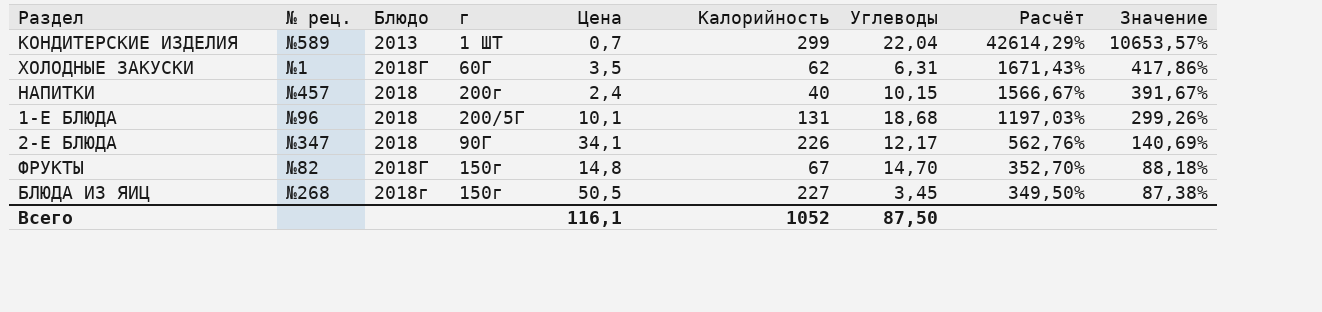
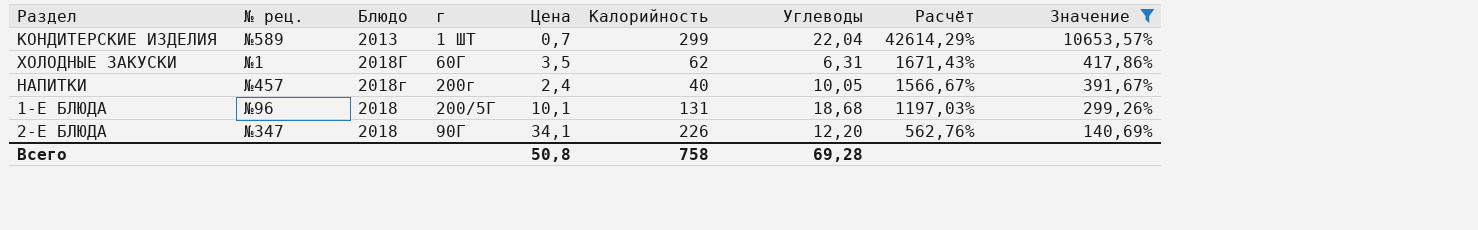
filter: none -> Значение >= 140,69%
НАПИТКИ | Блюдо: 2018 -> 2018г
НАПИТКИ | Углеводы: 10,15 -> 10,05
2-Е БЛЮДА | Углеводы: 12,17 -> 12,20
Всего | Цена: 116,1 -> 50,8
Всего | Калорийность: 1052 -> 758
Всего | Углеводы: 87,50 -> 69,28

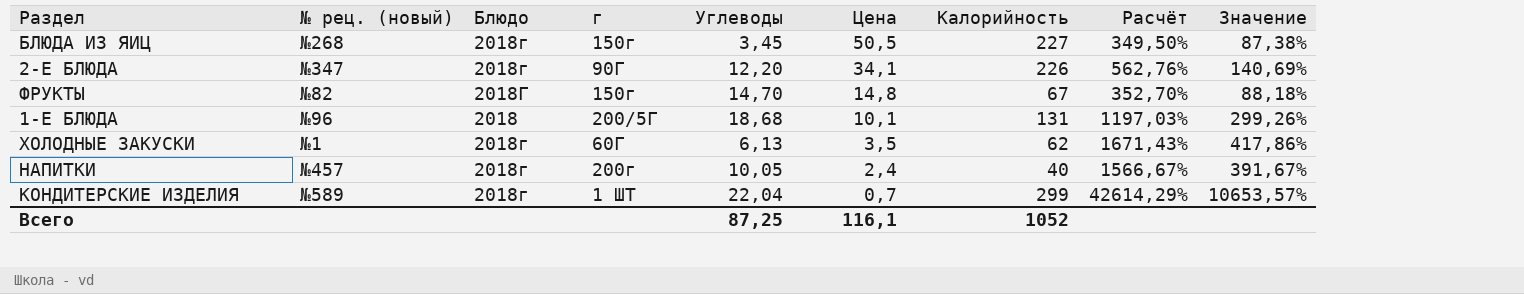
filter: Значение >= 140,69% -> none
row order: Расчёт descending -> Цена descending
column name: № рец. -> № рец. (новый)
column Углеводы | position: 7 -> 5
2-Е БЛЮДА | Блюдо: 2018 -> 2018г
ХОЛОДНЫЕ ЗАКУСКИ | Блюдо: 2018Г -> 2018г
ХОЛОДНЫЕ ЗАКУСКИ | Углеводы: 6,31 -> 6,13
КОНДИТЕРСКИЕ ИЗДЕЛИЯ | Блюдо: 2013 -> 2018г
Всего | Углеводы: 69,28 -> 87,25
Всего | Цена: 50,8 -> 116,1
Всего | Калорийность: 758 -> 1052

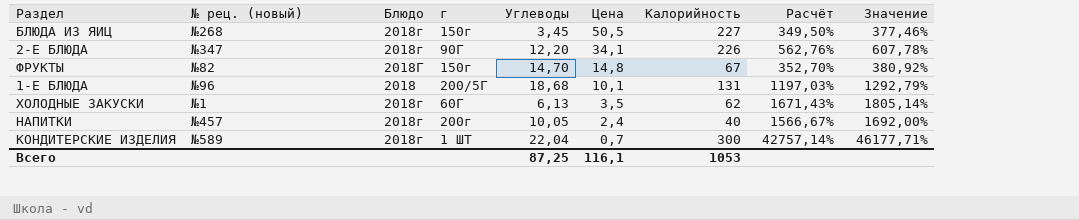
column Значение | formula: [Расчёт] * 0,25 -> [Расчёт] * 1,08
КОНДИТЕРСКИЕ ИЗДЕЛИЯ | Калорийность: 299 -> 300
КОНДИТЕРСКИЕ ИЗДЕЛИЯ | Расчёт: 42614,29% -> 42757,14%
Всего | Калорийность: 1052 -> 1053

